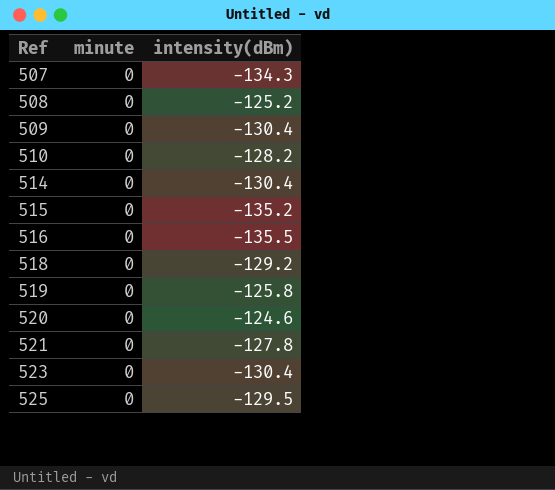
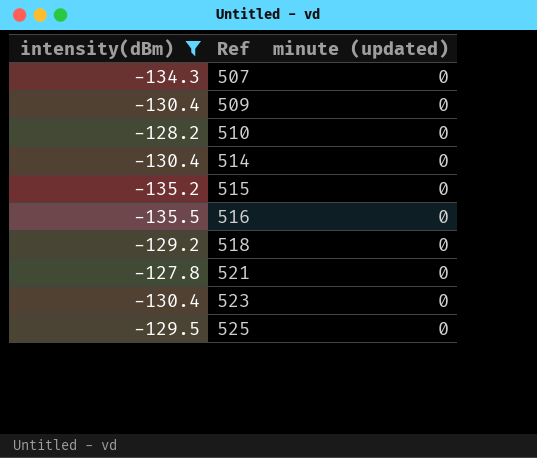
filter: none -> intensity(dBm) <= -127.8
column intensity(dBm) | position: 3 -> 1
column name: minute -> minute (updated)

